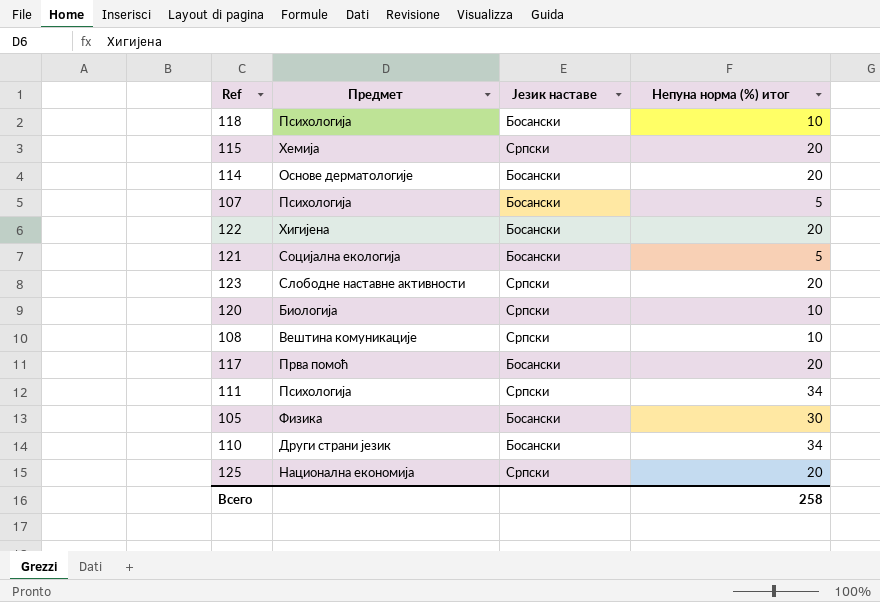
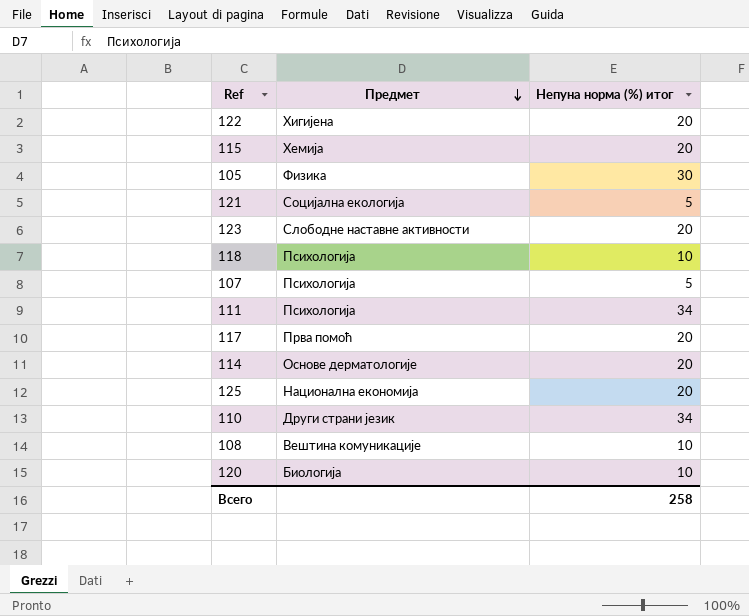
row order: none -> Предмет descending
column Језик наставе | position: 3 -> none

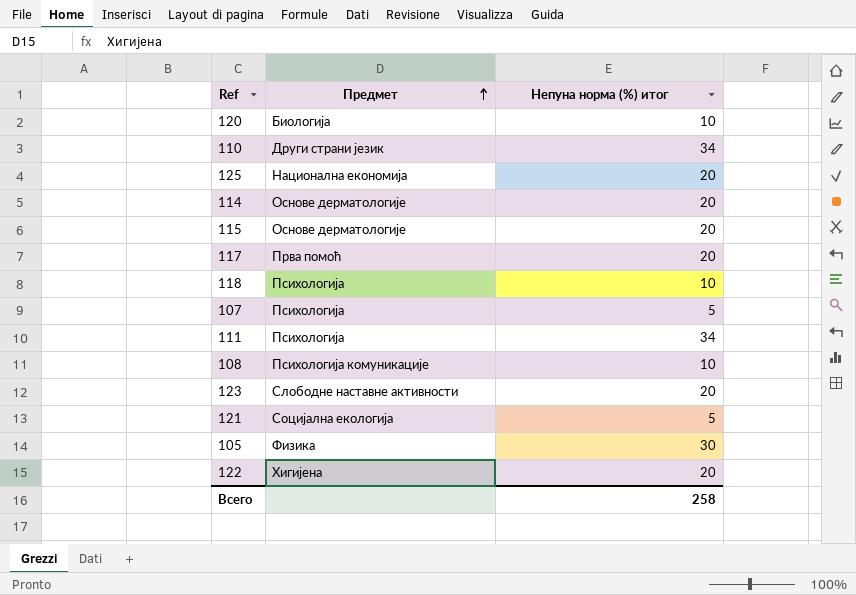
row order: Предмет descending -> Предмет ascending
115 | Предмет: Хемија -> Основе дерматологије
108 | Предмет: Вештина комуникације -> Психологија комуникације

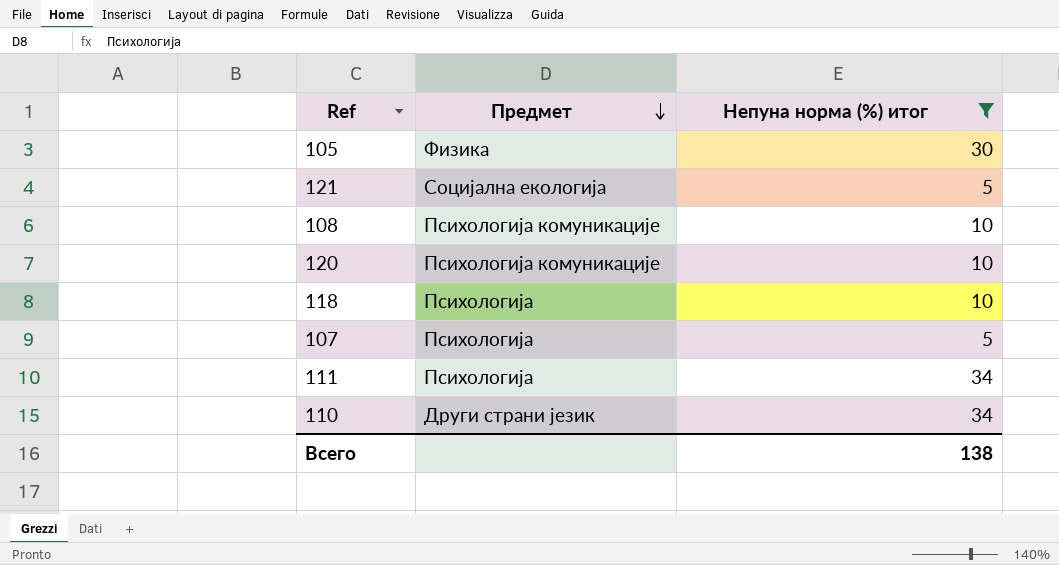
filter: none -> Непуна норма (%) итог != 20
row order: Предмет ascending -> Предмет descending
120 | Предмет: Биологија -> Психологија комуникације
Всего | Непуна норма (%) итог: 258 -> 138

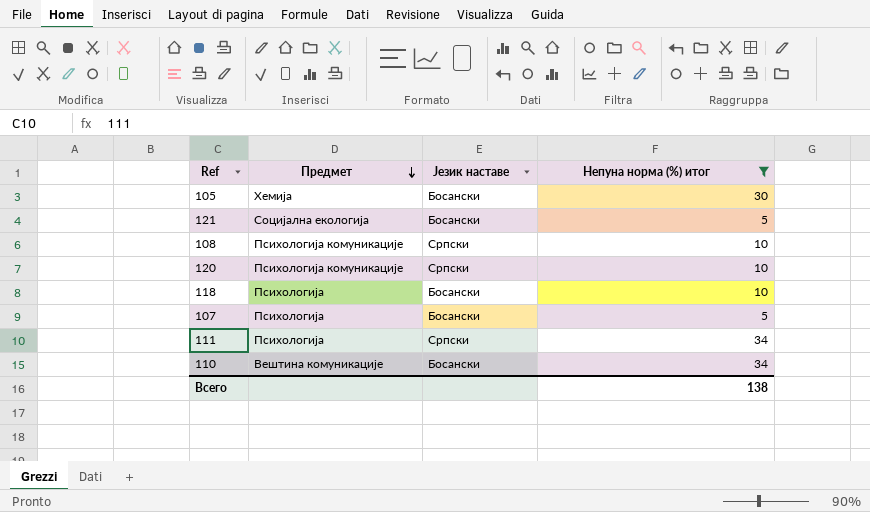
column Језик наставе | position: none -> 3
105 | Предмет: Физика -> Хемија
110 | Предмет: Други страни језик -> Вештина комуникације

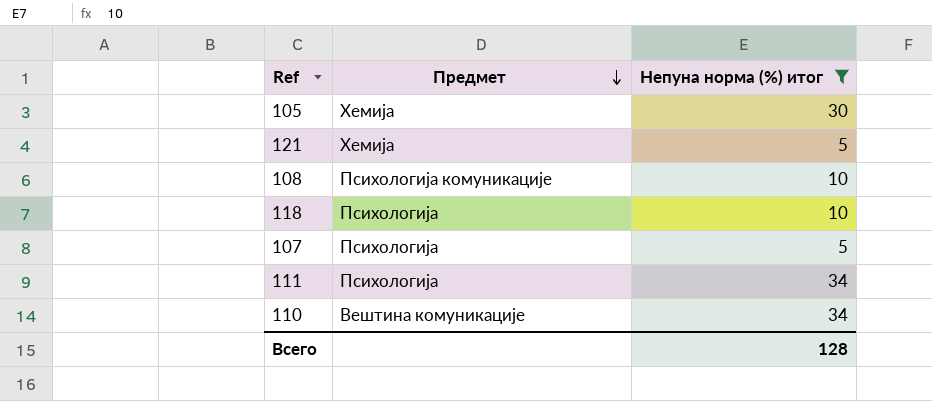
column Језик наставе | position: 3 -> none
row 120: Психологија комуникације | Српски | 10 -> none
121 | Предмет: Социјална екологија -> Хемија
Всего | Непуна норма (%) итог: 138 -> 128

